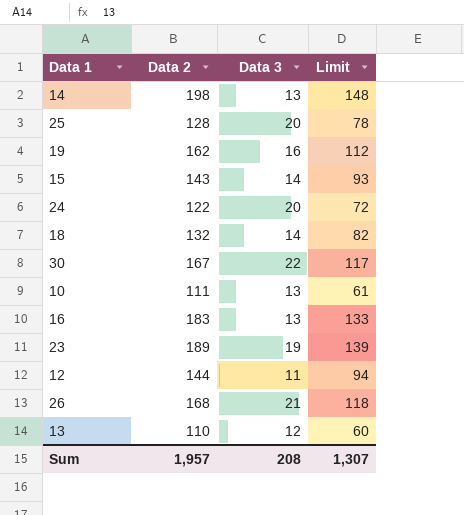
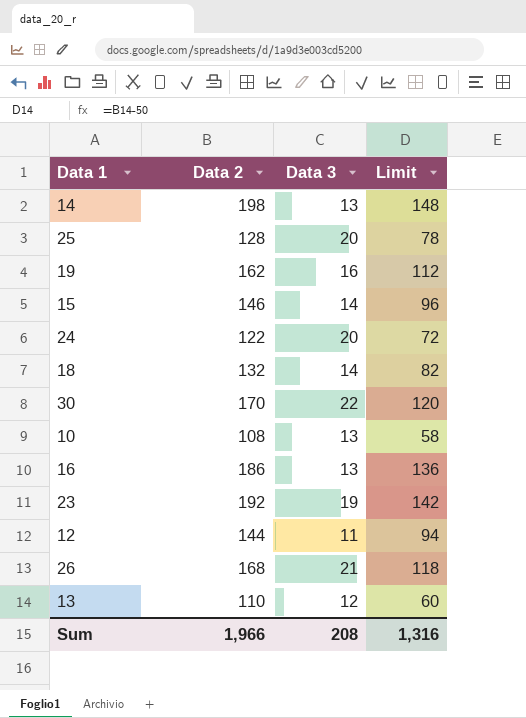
15 | Data 2: 143 -> 146
15 | Limit: 93 -> 96
30 | Data 2: 167 -> 170
30 | Limit: 117 -> 120
10 | Data 2: 111 -> 108
10 | Limit: 61 -> 58
16 | Data 2: 183 -> 186
16 | Limit: 133 -> 136
23 | Data 2: 189 -> 192
23 | Limit: 139 -> 142
Sum | Data 2: 1,957 -> 1,966
Sum | Limit: 1,307 -> 1,316

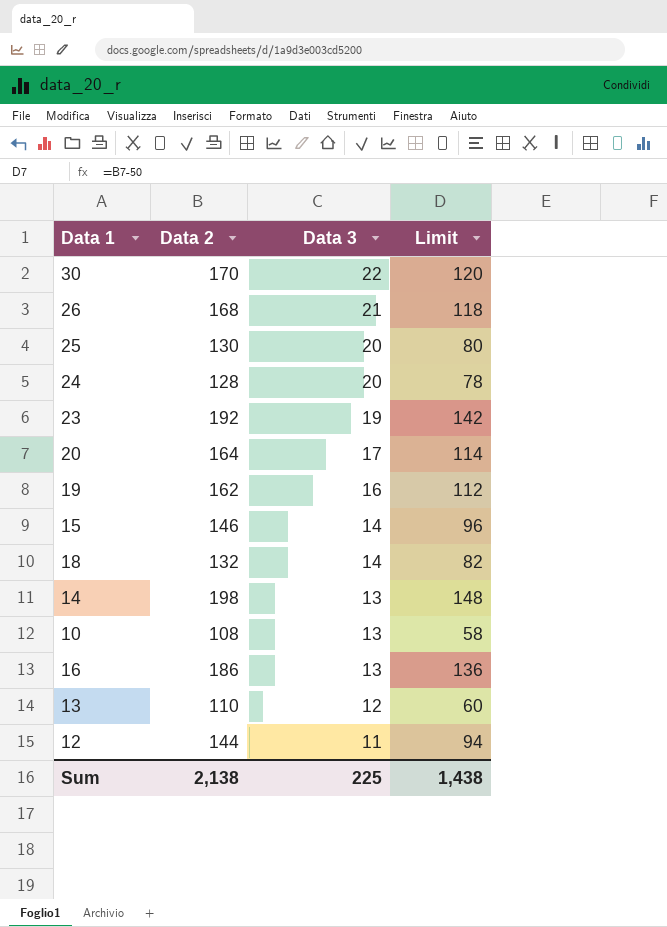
row order: none -> Data 3 descending
25 | Data 2: 128 -> 130
25 | Limit: 78 -> 80
24 | Data 2: 122 -> 128
24 | Limit: 72 -> 78
row 20: none -> 164 | 17 | 114
Sum | Data 2: 1,966 -> 2,138
Sum | Data 3: 208 -> 225
Sum | Limit: 1,316 -> 1,438

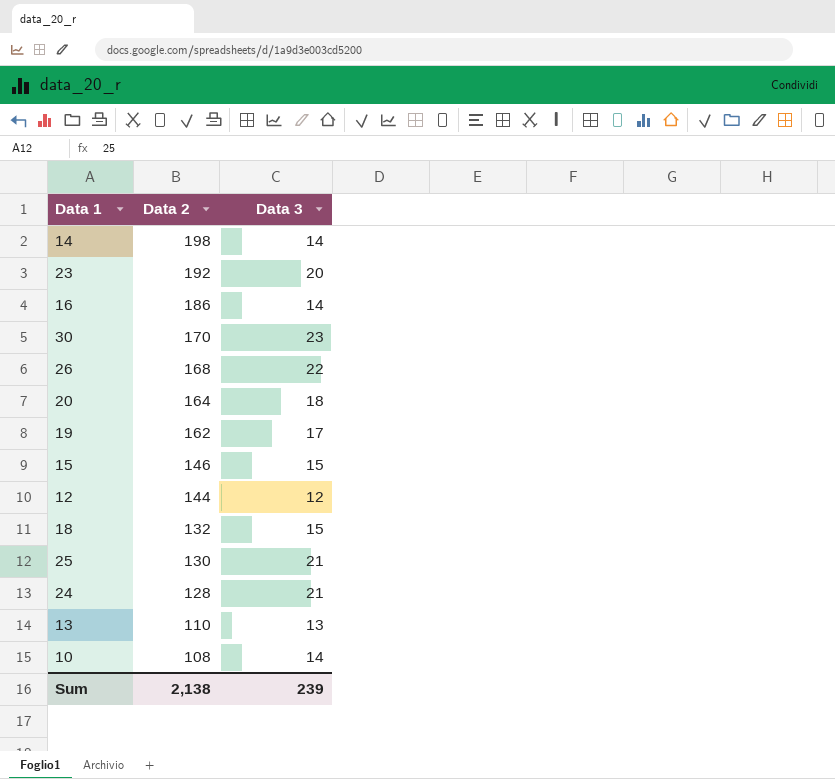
row order: Data 3 descending -> Data 2 descending
column Limit | formula: [Data 2] - 50 -> none
14 | Data 3: 13 -> 14
23 | Data 3: 19 -> 20
16 | Data 3: 13 -> 14
30 | Data 3: 22 -> 23
26 | Data 3: 21 -> 22
20 | Data 3: 17 -> 18
19 | Data 3: 16 -> 17
15 | Data 3: 14 -> 15
12 | Data 3: 11 -> 12
18 | Data 3: 14 -> 15
25 | Data 3: 20 -> 21
24 | Data 3: 20 -> 21
13 | Data 3: 12 -> 13
10 | Data 3: 13 -> 14
Sum | Data 3: 225 -> 239

